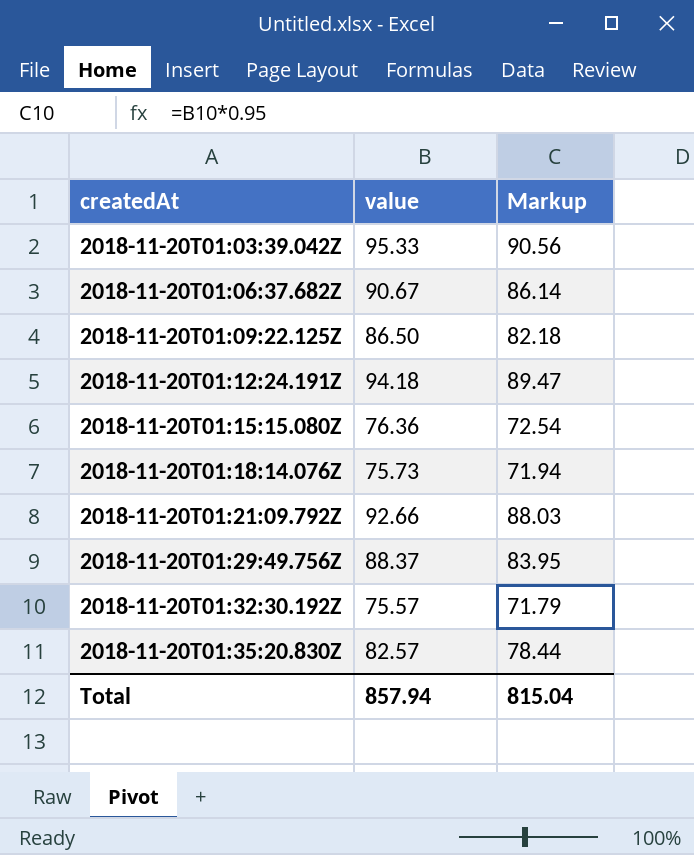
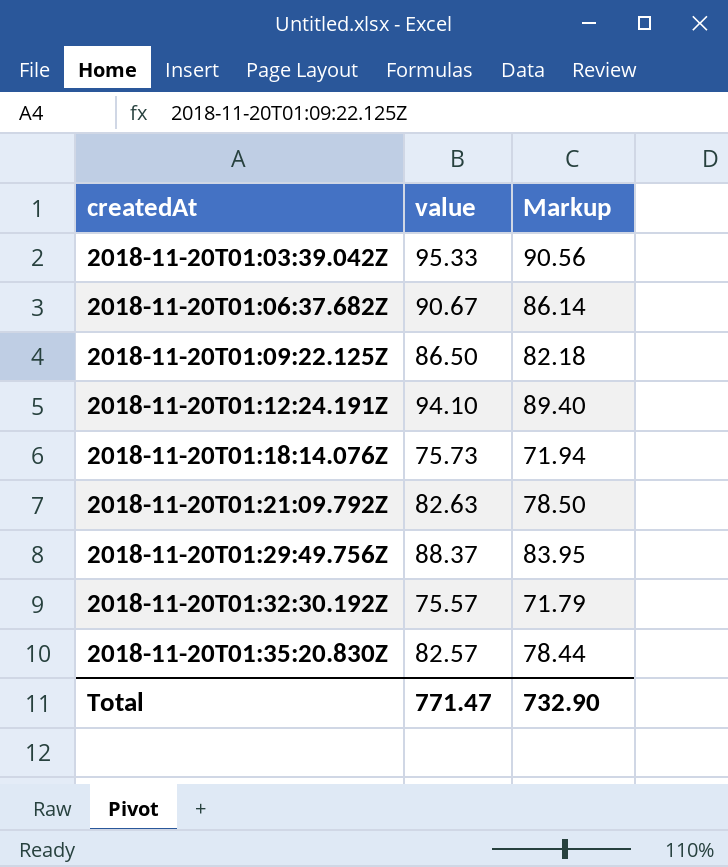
row 2018-11-20T01:15:15.080Z: 76.36 | 72.54 -> none
2018-11-20T01:12:24.191Z | value: 94.18 -> 94.10
2018-11-20T01:12:24.191Z | Markup: 89.47 -> 89.40
2018-11-20T01:21:09.792Z | value: 92.66 -> 82.63
2018-11-20T01:21:09.792Z | Markup: 88.03 -> 78.50
Total | value: 857.94 -> 771.47
Total | Markup: 815.04 -> 732.90

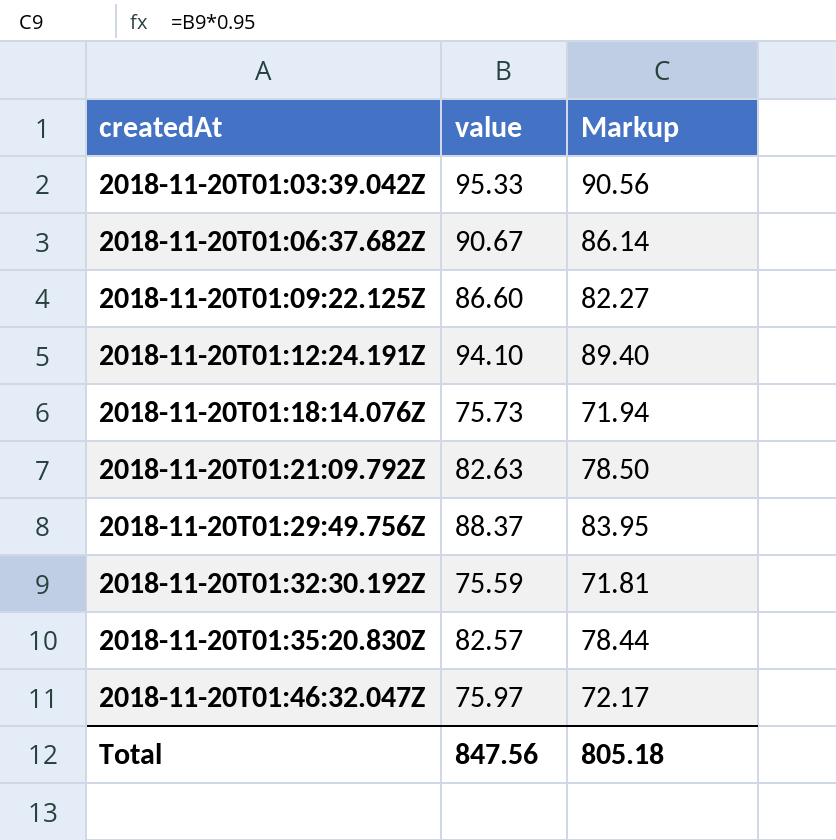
2018-11-20T01:09:22.125Z | value: 86.50 -> 86.60
2018-11-20T01:09:22.125Z | Markup: 82.18 -> 82.27
2018-11-20T01:32:30.192Z | value: 75.57 -> 75.59
2018-11-20T01:32:30.192Z | Markup: 71.79 -> 71.81
row 2018-11-20T01:46:32.047Z: none -> 75.97 | 72.17
Total | value: 771.47 -> 847.56
Total | Markup: 732.90 -> 805.18

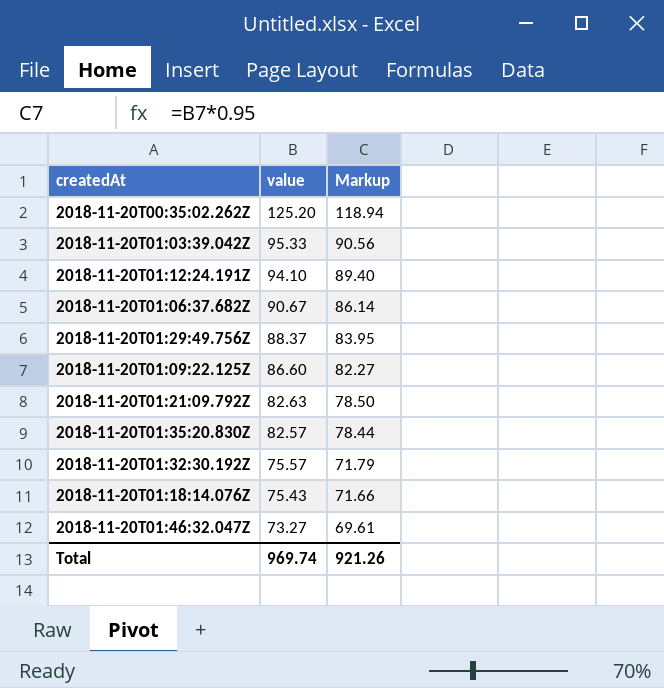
row order: createdAt ascending -> value descending
row 2018-11-20T00:35:02.262Z: none -> 125.20 | 118.94
2018-11-20T01:32:30.192Z | value: 75.59 -> 75.57
2018-11-20T01:32:30.192Z | Markup: 71.81 -> 71.79
2018-11-20T01:18:14.076Z | value: 75.73 -> 75.43
2018-11-20T01:18:14.076Z | Markup: 71.94 -> 71.66
2018-11-20T01:46:32.047Z | value: 75.97 -> 73.27
2018-11-20T01:46:32.047Z | Markup: 72.17 -> 69.61
Total | value: 847.56 -> 969.74
Total | Markup: 805.18 -> 921.26

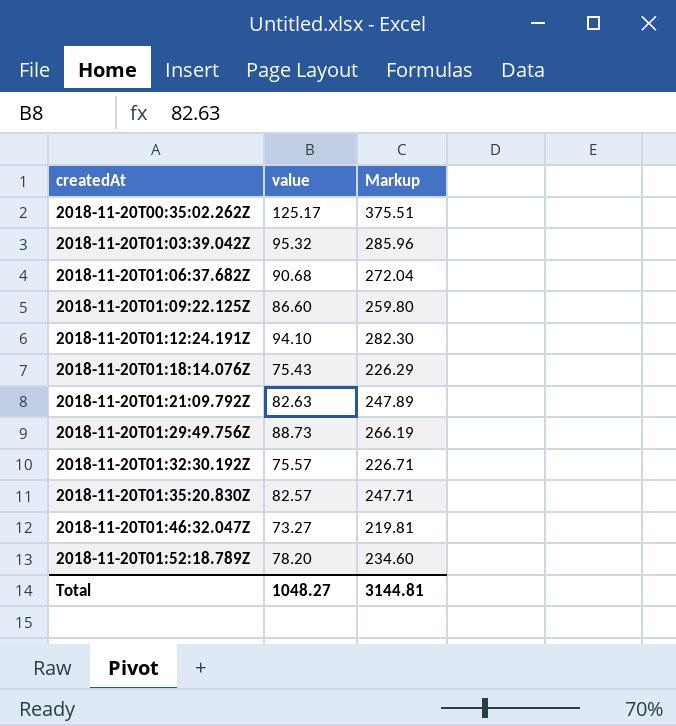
row order: value descending -> createdAt ascending
column Markup | formula: [value] * 0.95 -> [value] * 3
2018-11-20T00:35:02.262Z | value: 125.20 -> 125.17
2018-11-20T01:03:39.042Z | value: 95.33 -> 95.32
2018-11-20T01:06:37.682Z | value: 90.67 -> 90.68
2018-11-20T01:29:49.756Z | value: 88.37 -> 88.73
row 2018-11-20T01:52:18.789Z: none -> 78.20 | 234.60
Total | value: 969.74 -> 1048.27
Total | Markup: 921.26 -> 3144.81

